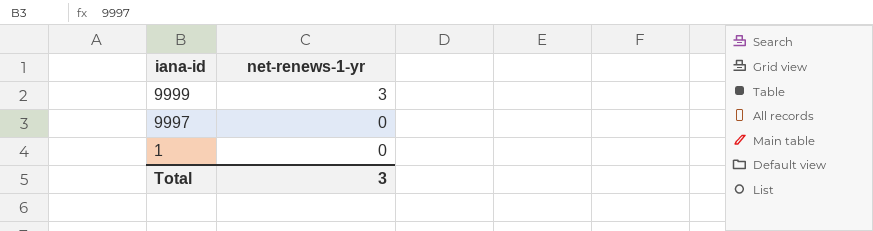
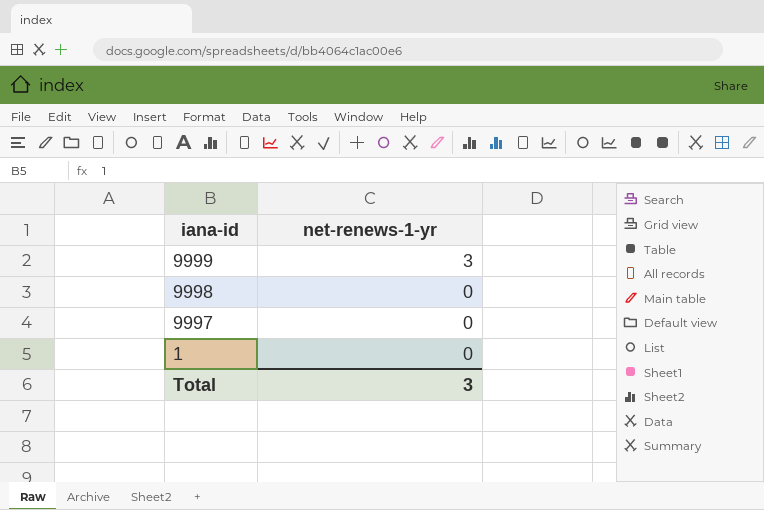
row 9998: none -> 0

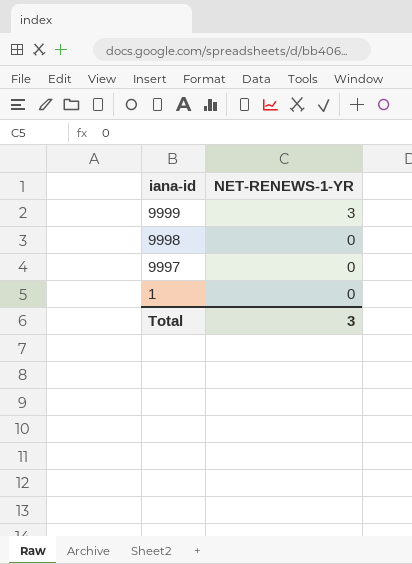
column name: net-renews-1-yr -> NET-RENEWS-1-YR

